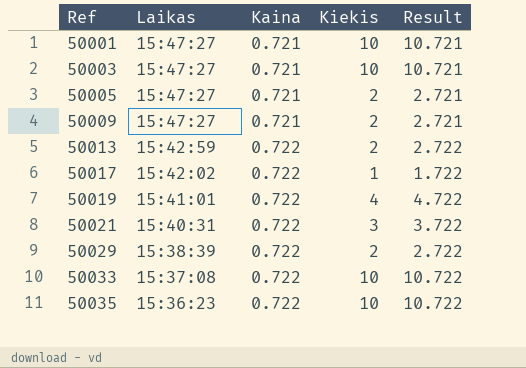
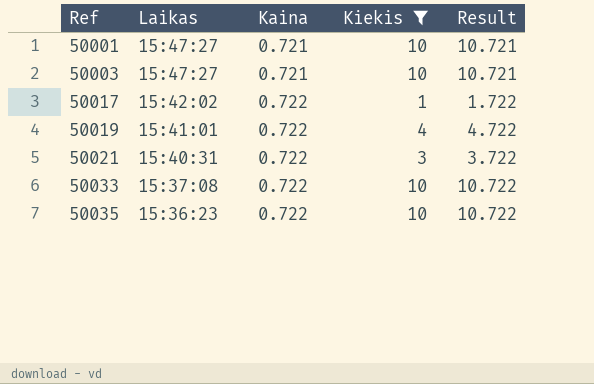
filter: none -> Kiekis != 2

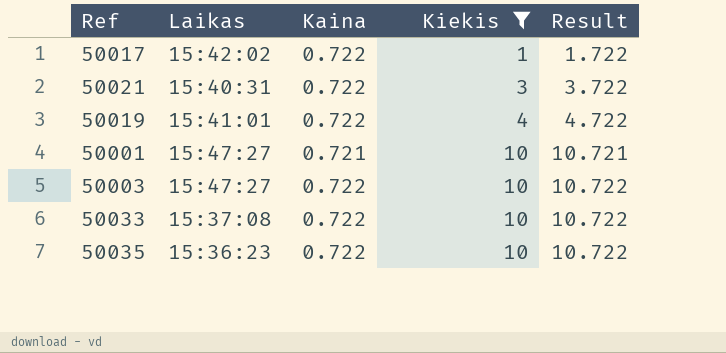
row order: Ref ascending -> Kiekis ascending
50003 | Kaina: 0.721 -> 0.722
50003 | Result: 10.721 -> 10.722

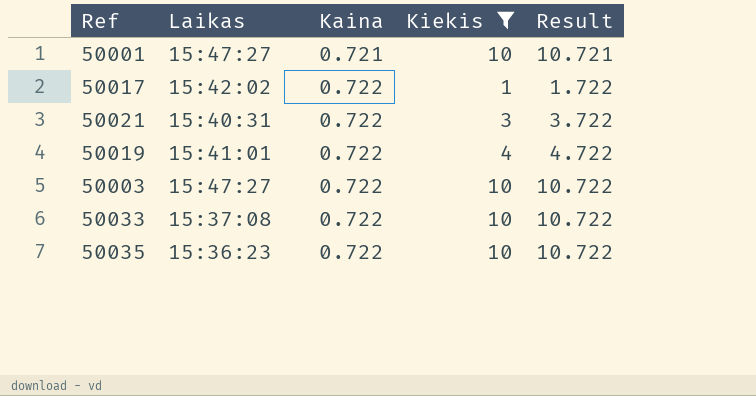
row order: Kiekis ascending -> Kaina ascending

